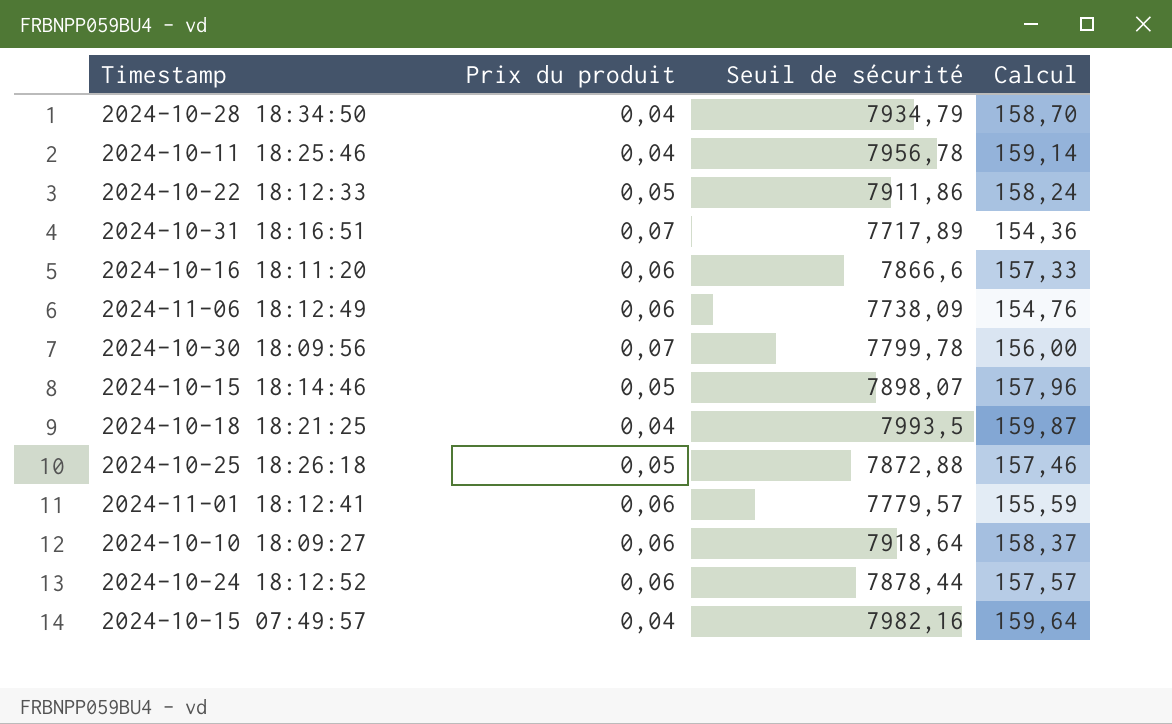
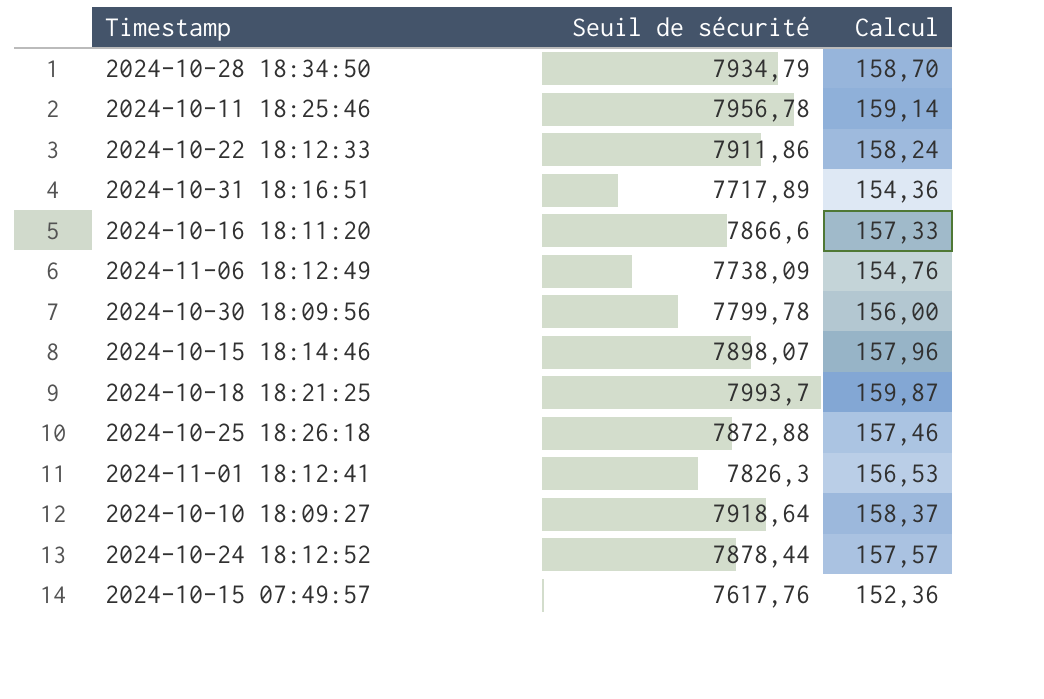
column Prix du produit | position: 2 -> none
2024-10-18 18:21:25 | Seuil de sécurité: 7993,5 -> 7993,7
2024-11-01 18:12:41 | Seuil de sécurité: 7779,57 -> 7826,3
2024-11-01 18:12:41 | Calcul: 155,59 -> 156,53
2024-10-15 07:49:57 | Seuil de sécurité: 7982,16 -> 7617,76
2024-10-15 07:49:57 | Calcul: 159,64 -> 152,36

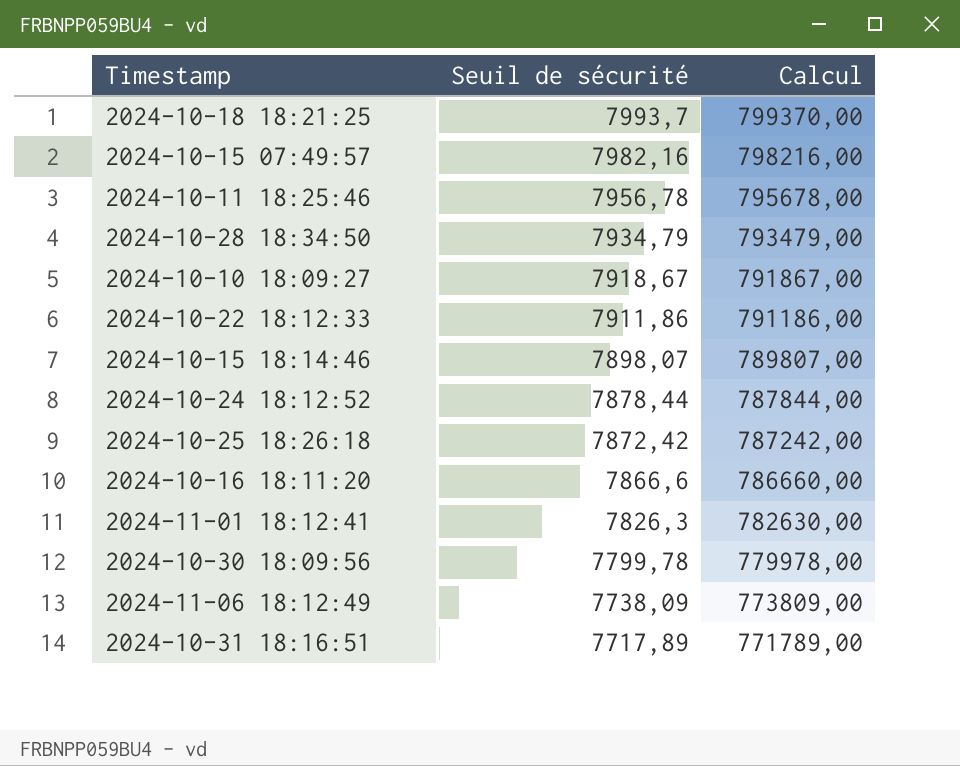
row order: none -> Seuil de sécurité descending
column Calcul | formula: [Seuil de sécurité] * 0,02 -> [Seuil de sécurité] * 100
2024-10-15 07:49:57 | Seuil de sécurité: 7617,76 -> 7982,16
2024-10-10 18:09:27 | Seuil de sécurité: 7918,64 -> 7918,67
2024-10-25 18:26:18 | Seuil de sécurité: 7872,88 -> 7872,42

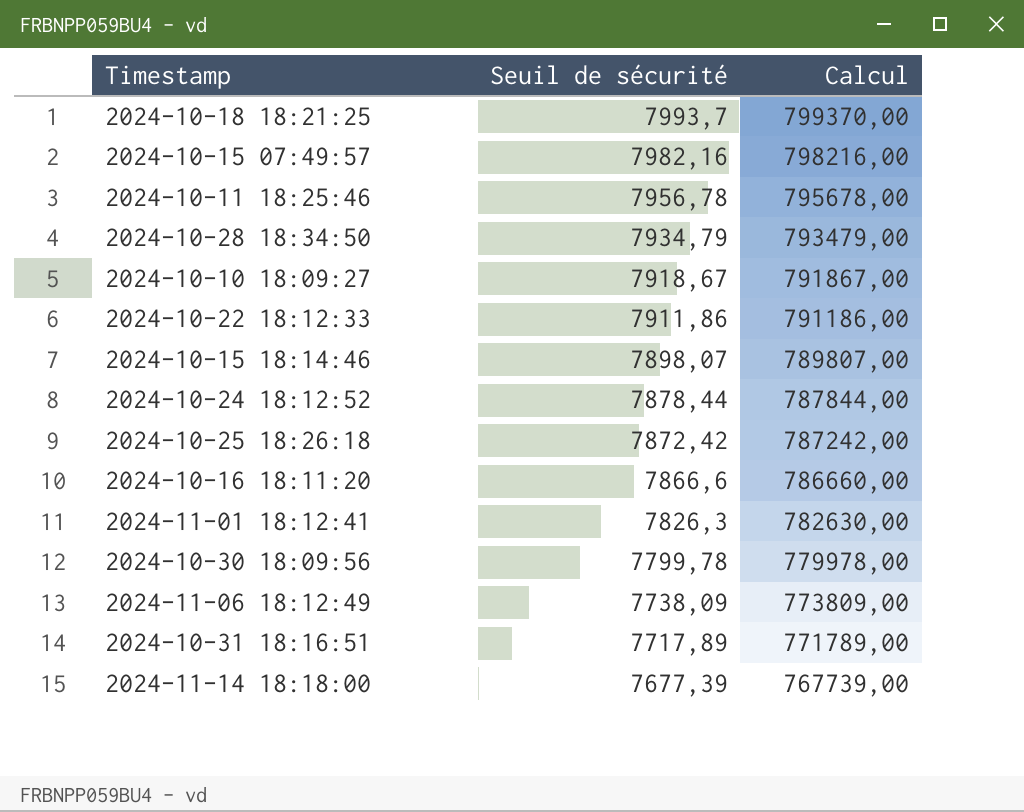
row 2024-11-14 18:18:00: none -> 7677,39 | 767739,00

